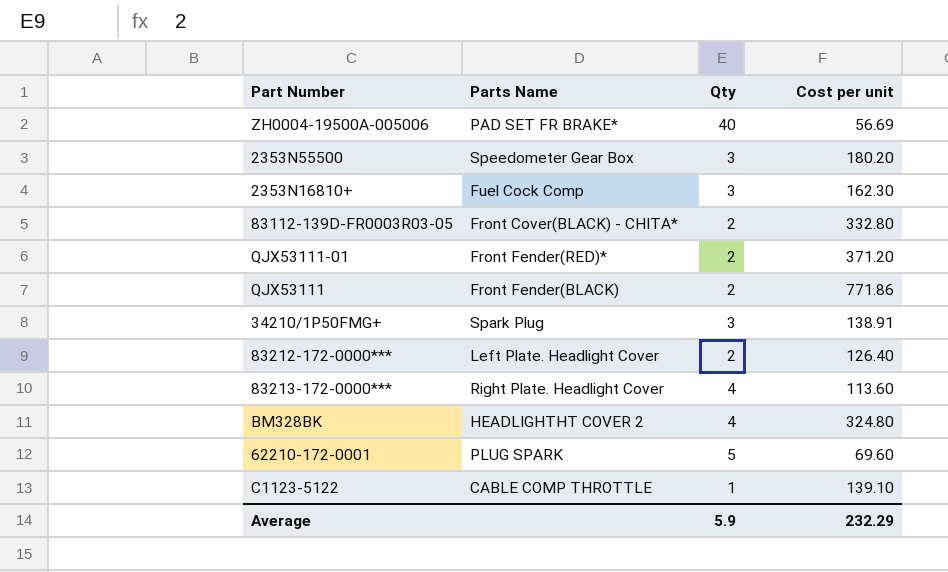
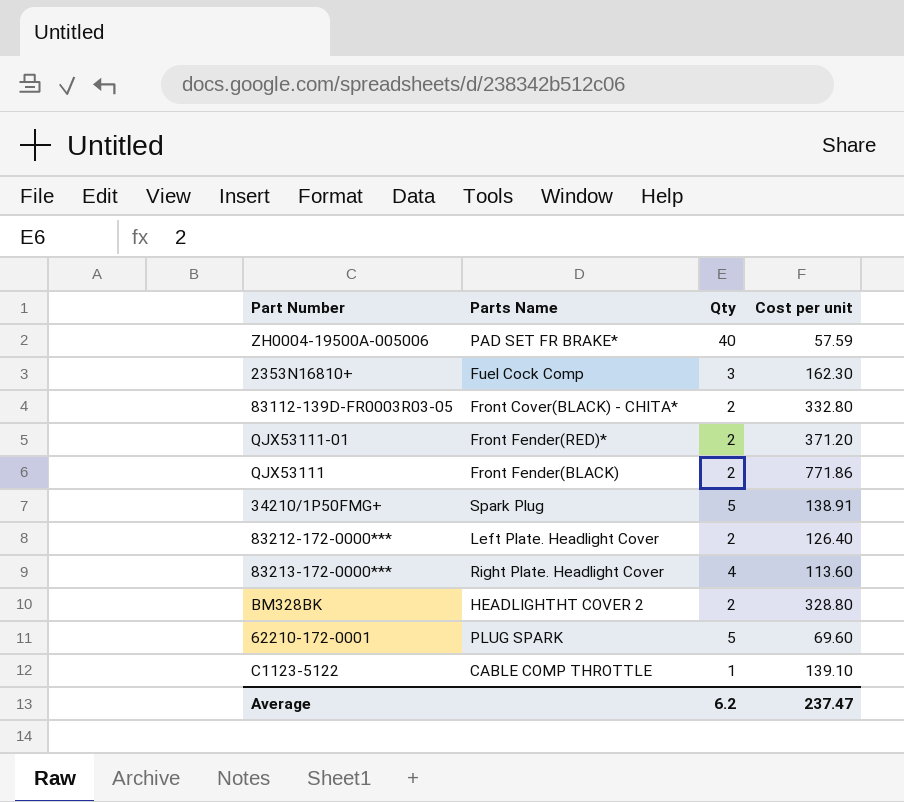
row 2353N55500: Speedometer Gear Box | 3 | 180.20 -> none
ZH0004-19500A-005006 | Cost per unit: 56.69 -> 57.59
34210/1P50FMG+ | Qty: 3 -> 5
BM328BK | Qty: 4 -> 2
BM328BK | Cost per unit: 324.80 -> 328.80
Average | Qty: 5.9 -> 6.2
Average | Cost per unit: 232.29 -> 237.47

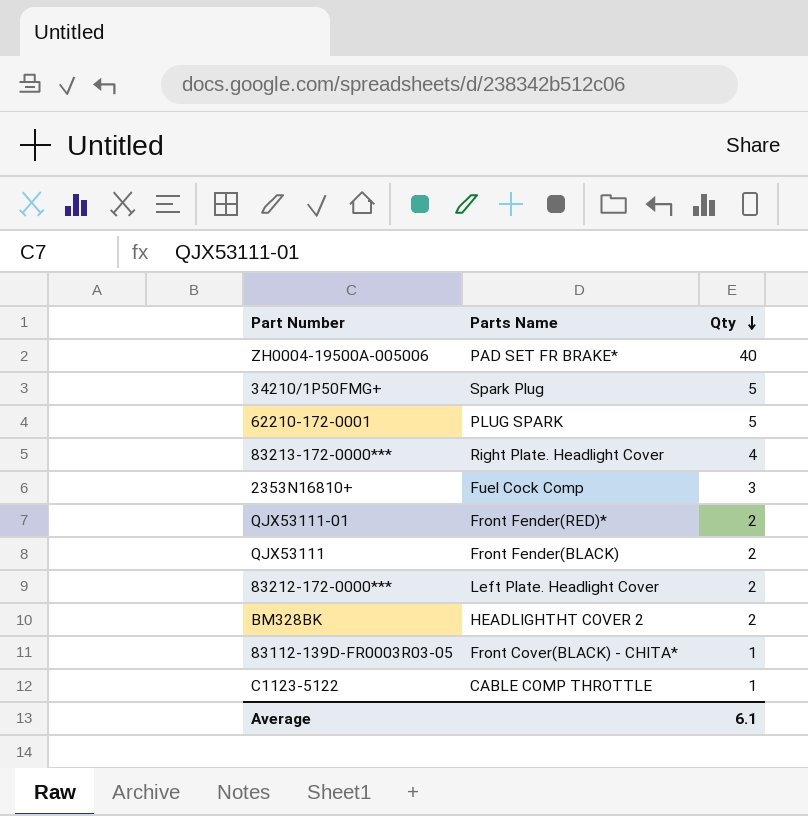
row order: none -> Qty descending
column Cost per unit | position: 4 -> none
83112-139D-FR0003R03-05 | Qty: 2 -> 1
Average | Qty: 6.2 -> 6.1

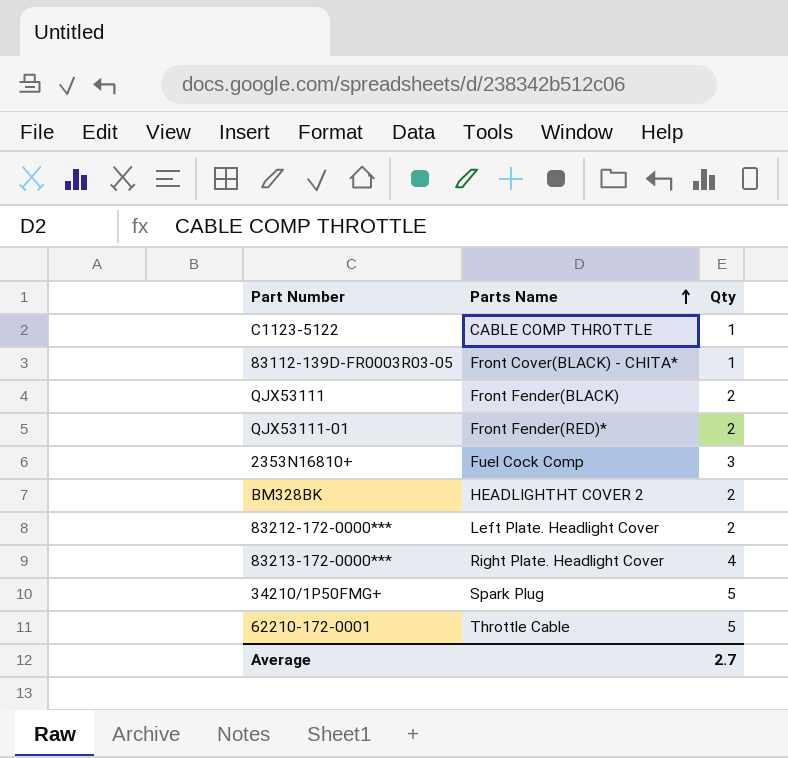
row order: Qty descending -> Parts Name ascending
row ZH0004-19500A-005006: PAD SET FR BRAKE* | 40 -> none
62210-172-0001 | Parts Name: PLUG SPARK -> Throttle Cable
Average | Qty: 6.1 -> 2.7

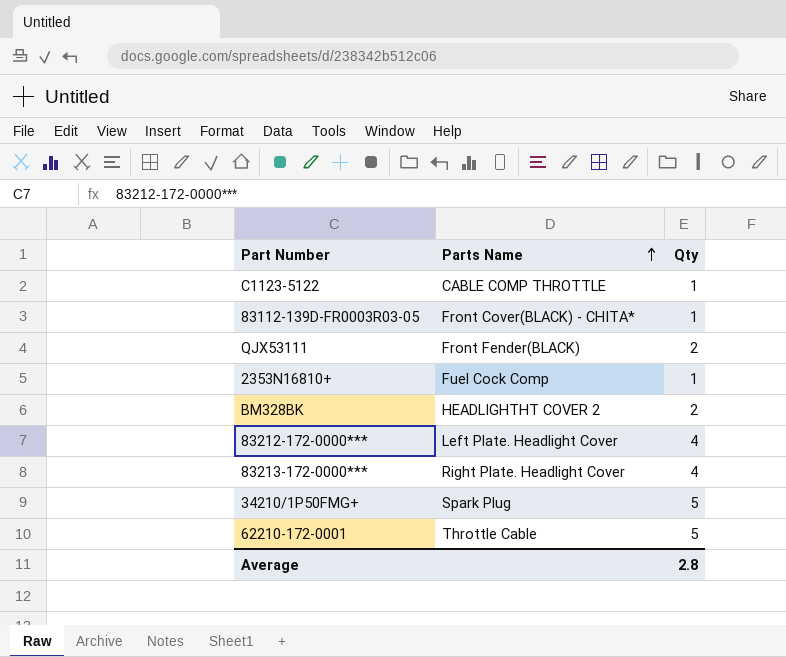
row QJX53111-01: Front Fender(RED)* | 2 -> none
2353N16810+ | Qty: 3 -> 1
83212-172-0000*** | Qty: 2 -> 4
Average | Qty: 2.7 -> 2.8

